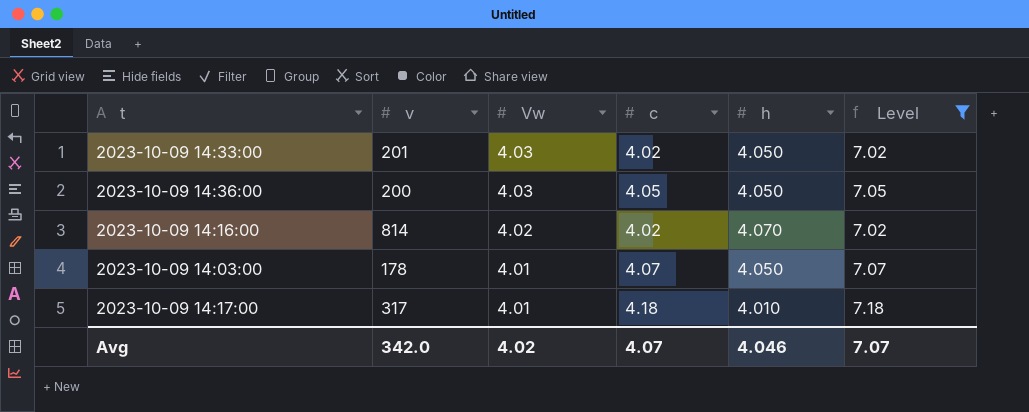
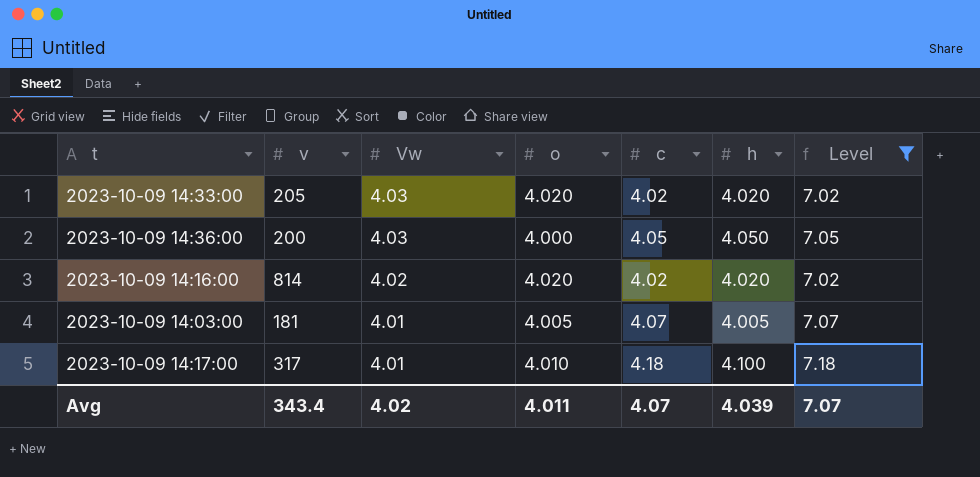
column o | position: none -> 4
2023-10-09 14:33:00 | v: 201 -> 205
2023-10-09 14:33:00 | h: 4.050 -> 4.020
2023-10-09 14:16:00 | h: 4.070 -> 4.020
2023-10-09 14:03:00 | v: 178 -> 181
2023-10-09 14:03:00 | h: 4.050 -> 4.005
2023-10-09 14:17:00 | h: 4.010 -> 4.100
Avg | v: 342.0 -> 343.4
Avg | h: 4.046 -> 4.039

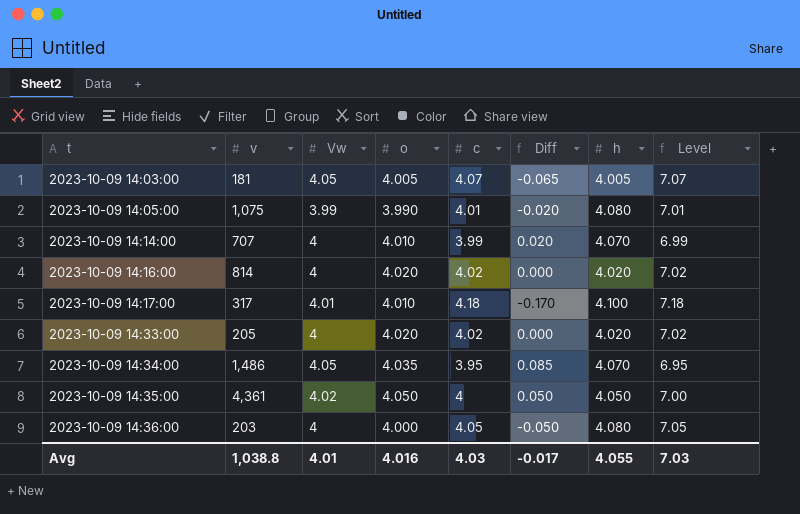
filter: Level >= 7.02 -> none
row order: Vw descending -> t ascending
column Diff | formula: none -> [o] - [c]
2023-10-09 14:03:00 | Vw: 4.01 -> 4.05
2023-10-09 14:16:00 | Vw: 4.02 -> 4
2023-10-09 14:33:00 | Vw: 4.03 -> 4
2023-10-09 14:36:00 | v: 200 -> 203
2023-10-09 14:36:00 | Vw: 4.03 -> 4
2023-10-09 14:36:00 | h: 4.050 -> 4.080
Avg | v: 343.4 -> 1,038.8
Avg | Vw: 4.02 -> 4.01
Avg | o: 4.011 -> 4.016
Avg | c: 4.07 -> 4.03
Avg | h: 4.039 -> 4.055
Avg | Level: 7.07 -> 7.03

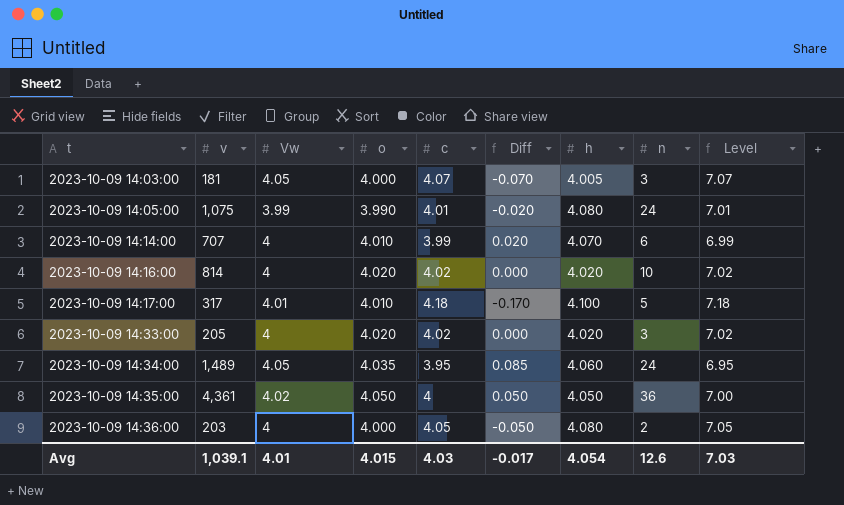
column n | position: none -> 8
2023-10-09 14:03:00 | o: 4.005 -> 4.000
2023-10-09 14:03:00 | Diff: -0.065 -> -0.070
2023-10-09 14:34:00 | v: 1,486 -> 1,489
2023-10-09 14:34:00 | h: 4.070 -> 4.060
Avg | v: 1,038.8 -> 1,039.1
Avg | o: 4.016 -> 4.015
Avg | h: 4.055 -> 4.054

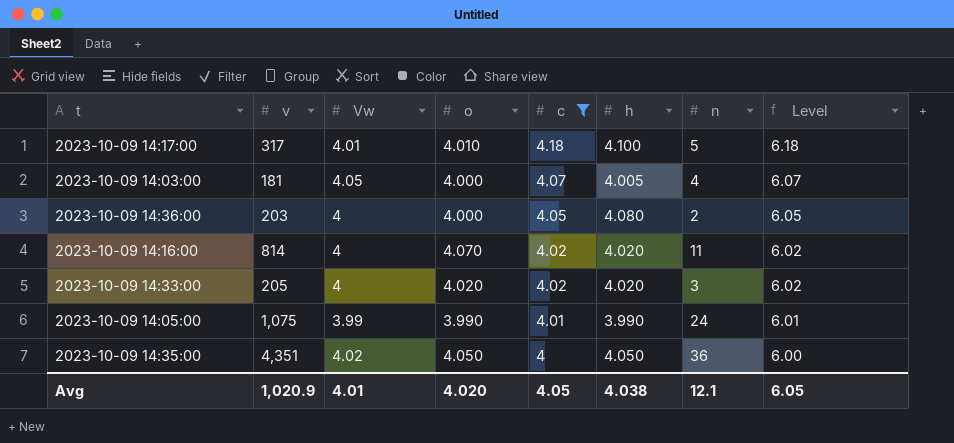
filter: none -> c >= 4
row order: t ascending -> c descending
column Diff | formula: [o] - [c] -> none
column Level | formula: [c] + 3 -> [c] + 2
2023-10-09 14:03:00 | n: 3 -> 4
2023-10-09 14:16:00 | o: 4.020 -> 4.070
2023-10-09 14:16:00 | n: 10 -> 11
2023-10-09 14:05:00 | h: 4.080 -> 3.990
2023-10-09 14:35:00 | v: 4,361 -> 4,351
Avg | v: 1,039.1 -> 1,020.9
Avg | o: 4.015 -> 4.020
Avg | c: 4.03 -> 4.05
Avg | h: 4.054 -> 4.038
Avg | n: 12.6 -> 12.1
Avg | Level: 7.03 -> 6.05

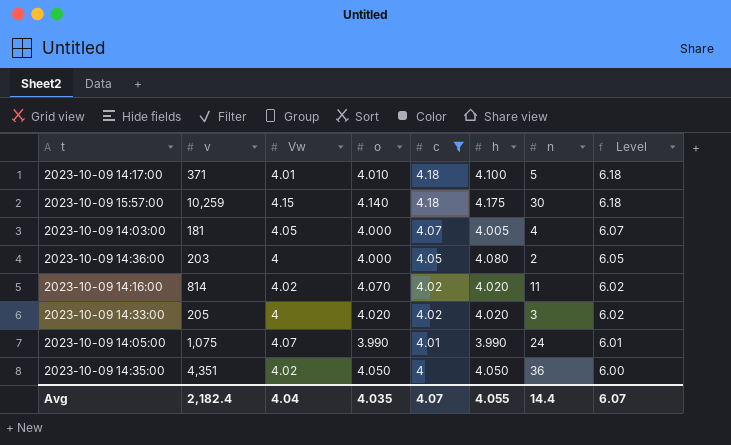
2023-10-09 14:17:00 | v: 317 -> 371
row 2023-10-09 15:57:00: none -> 10,259 | 4.15 | 4.140 | 4.18 | 4.175 | 30 | 6.18
2023-10-09 14:16:00 | Vw: 4 -> 4.02
2023-10-09 14:05:00 | Vw: 3.99 -> 4.07
Avg | v: 1,020.9 -> 2,182.4
Avg | Vw: 4.01 -> 4.04
Avg | o: 4.020 -> 4.035
Avg | c: 4.05 -> 4.07
Avg | h: 4.038 -> 4.055
Avg | n: 12.1 -> 14.4
Avg | Level: 6.05 -> 6.07

